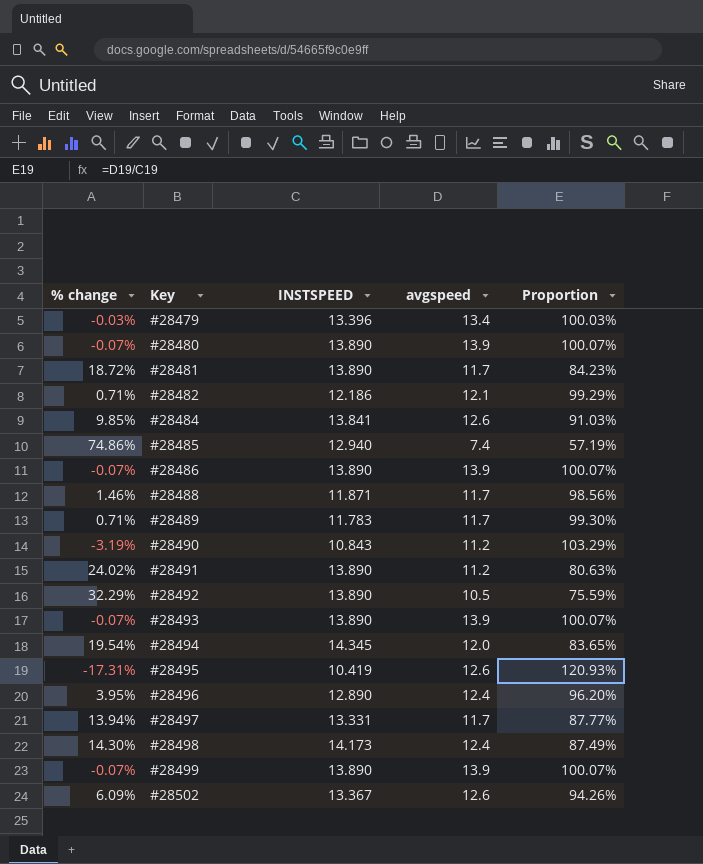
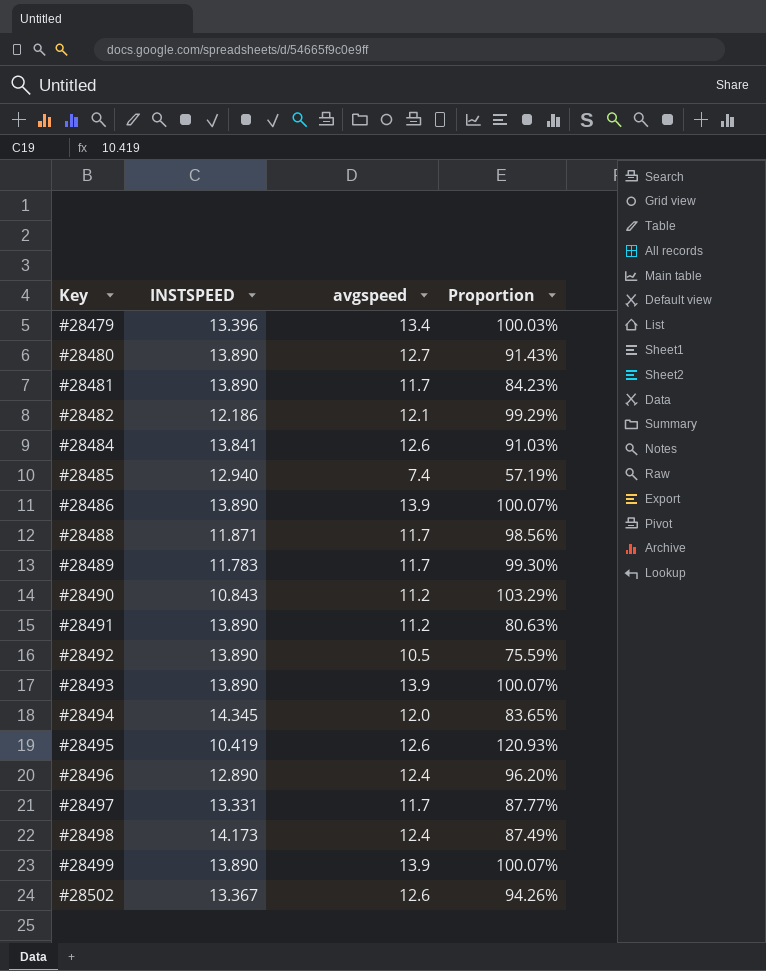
column % change | formula: ([INSTSPEED] - [avgspeed]) / [avgspeed] -> none
#28480 | avgspeed: 13.9 -> 12.7
#28480 | Proportion: 100.07% -> 91.43%

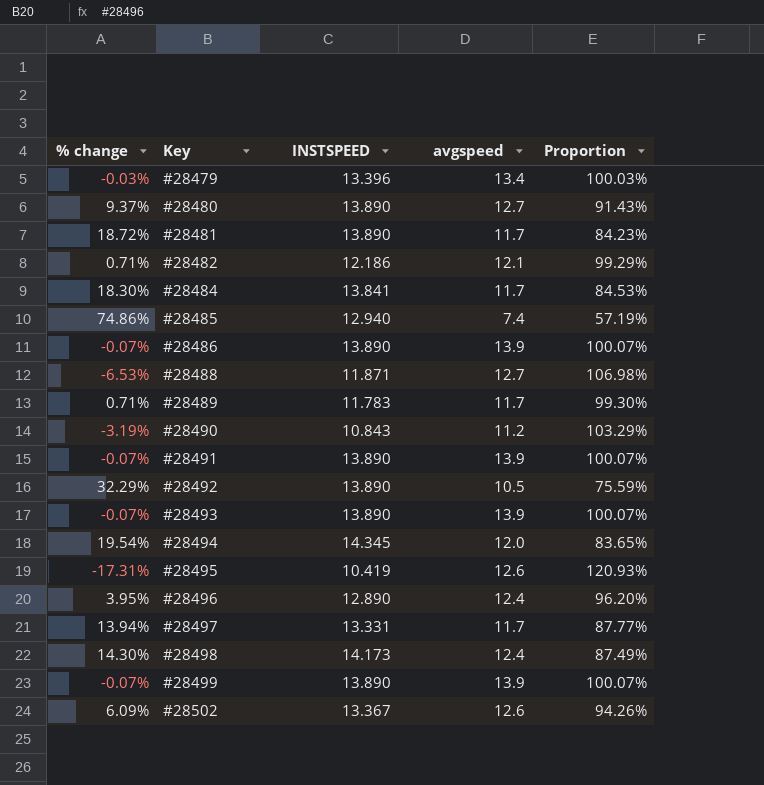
column % change | formula: none -> ([INSTSPEED] - [avgspeed]) / [avgspeed]
#28484 | avgspeed: 12.6 -> 11.7
#28484 | Proportion: 91.03% -> 84.53%
#28488 | avgspeed: 11.7 -> 12.7
#28488 | Proportion: 98.56% -> 106.98%
#28491 | avgspeed: 11.2 -> 13.9
#28491 | Proportion: 80.63% -> 100.07%

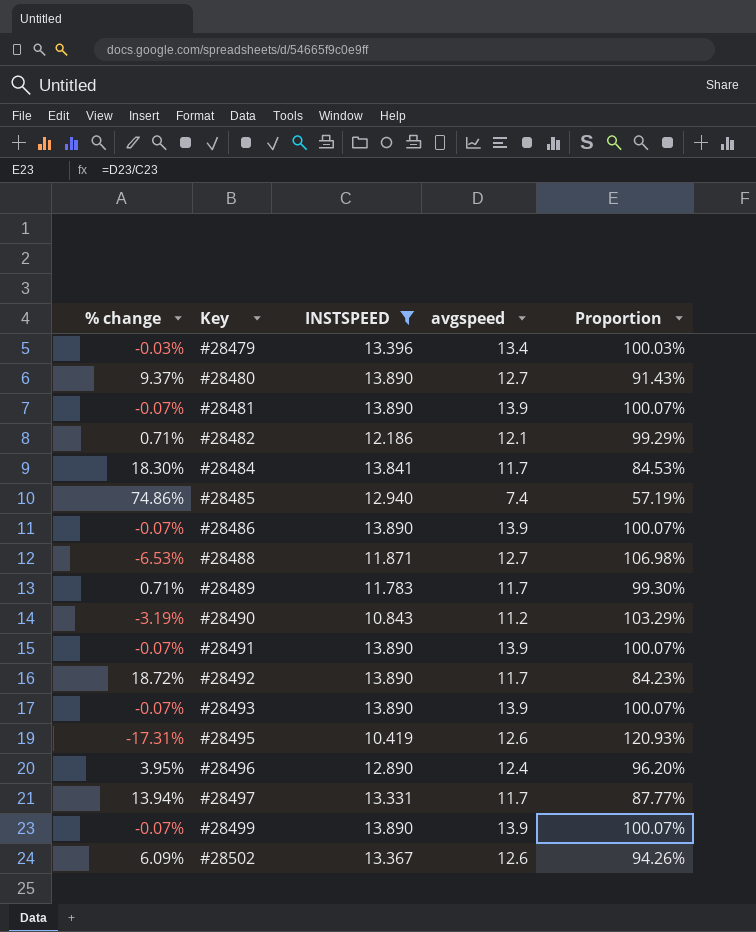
filter: none -> INSTSPEED <= 13.890
#28481 | % change: 18.72% -> -0.07%
#28481 | avgspeed: 11.7 -> 13.9
#28481 | Proportion: 84.23% -> 100.07%
#28492 | % change: 32.29% -> 18.72%
#28492 | avgspeed: 10.5 -> 11.7
#28492 | Proportion: 75.59% -> 84.23%

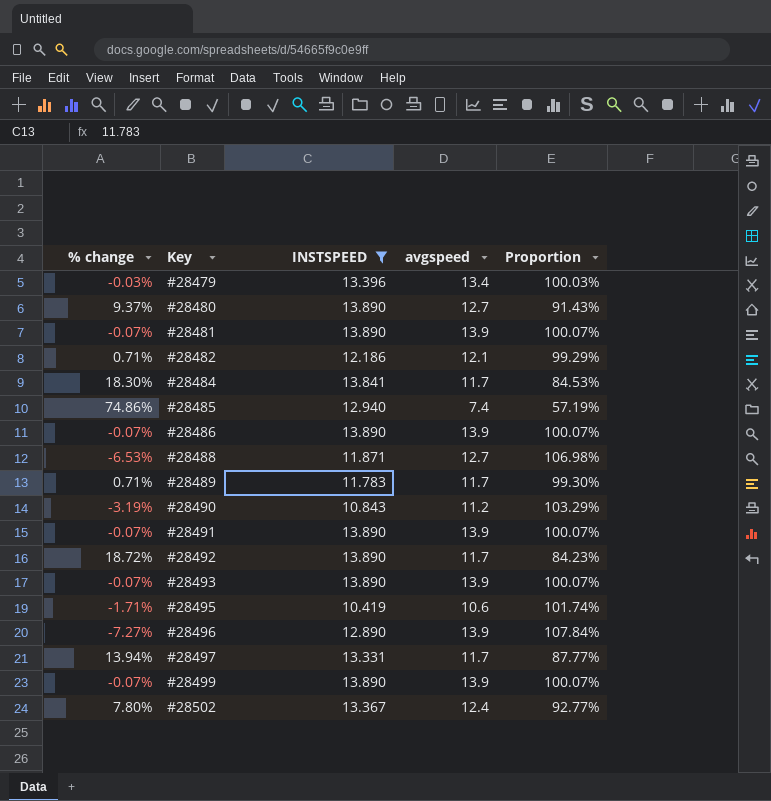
#28495 | % change: -17.31% -> -1.71%
#28495 | avgspeed: 12.6 -> 10.6
#28495 | Proportion: 120.93% -> 101.74%
#28496 | % change: 3.95% -> -7.27%
#28496 | avgspeed: 12.4 -> 13.9
#28496 | Proportion: 96.20% -> 107.84%
#28502 | % change: 6.09% -> 7.80%
#28502 | avgspeed: 12.6 -> 12.4
#28502 | Proportion: 94.26% -> 92.77%

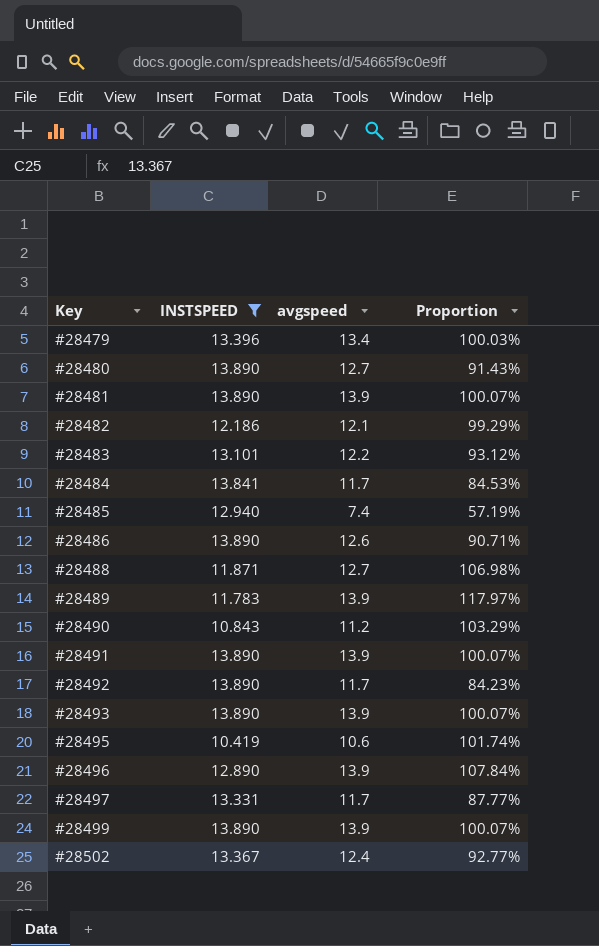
column % change | formula: ([INSTSPEED] - [avgspeed]) / [avgspeed] -> none
row #28483: none -> 13.101 | 12.2 | 93.12%
#28486 | avgspeed: 13.9 -> 12.6
#28486 | Proportion: 100.07% -> 90.71%
#28489 | avgspeed: 11.7 -> 13.9
#28489 | Proportion: 99.30% -> 117.97%

